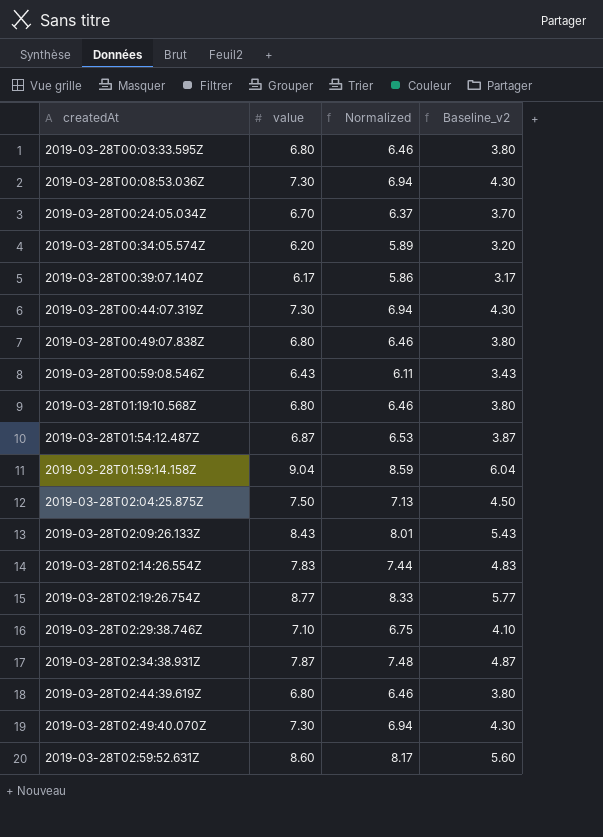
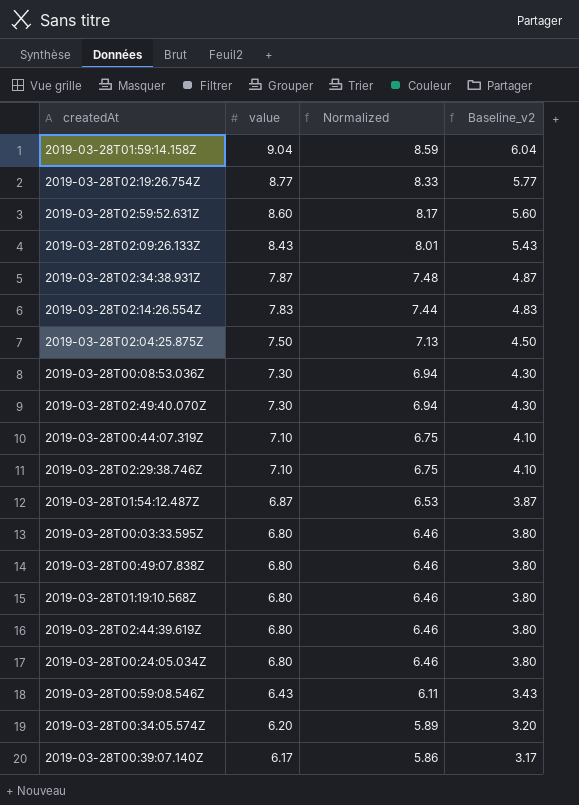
row order: createdAt ascending -> value descending
2019-03-28T00:44:07.319Z | value: 7.30 -> 7.10
2019-03-28T00:44:07.319Z | Normalized: 6.94 -> 6.75
2019-03-28T00:44:07.319Z | Baseline_v2: 4.30 -> 4.10
2019-03-28T00:24:05.034Z | value: 6.70 -> 6.80
2019-03-28T00:24:05.034Z | Normalized: 6.37 -> 6.46
2019-03-28T00:24:05.034Z | Baseline_v2: 3.70 -> 3.80

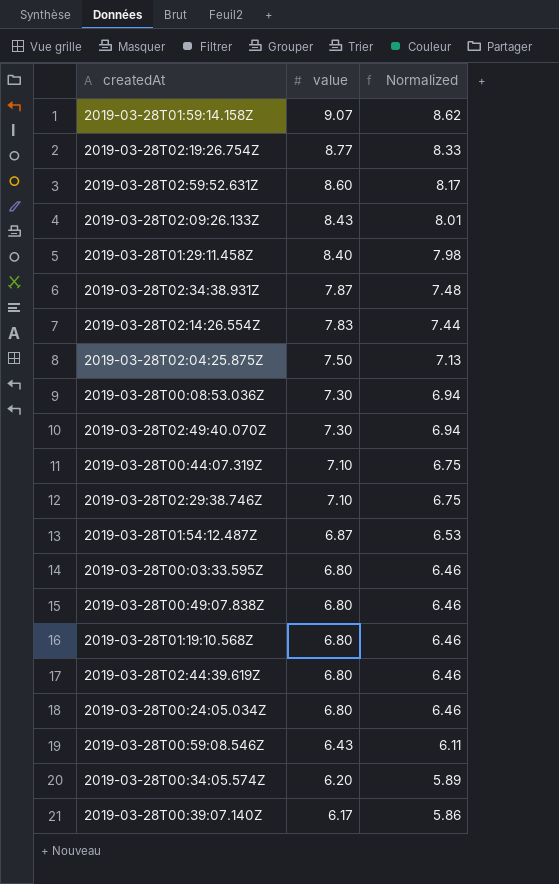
column Baseline_v2 | formula: [value] - 3 -> none
2019-03-28T01:59:14.158Z | value: 9.04 -> 9.07
2019-03-28T01:59:14.158Z | Normalized: 8.59 -> 8.62
row 2019-03-28T01:29:11.458Z: none -> 8.40 | 7.98

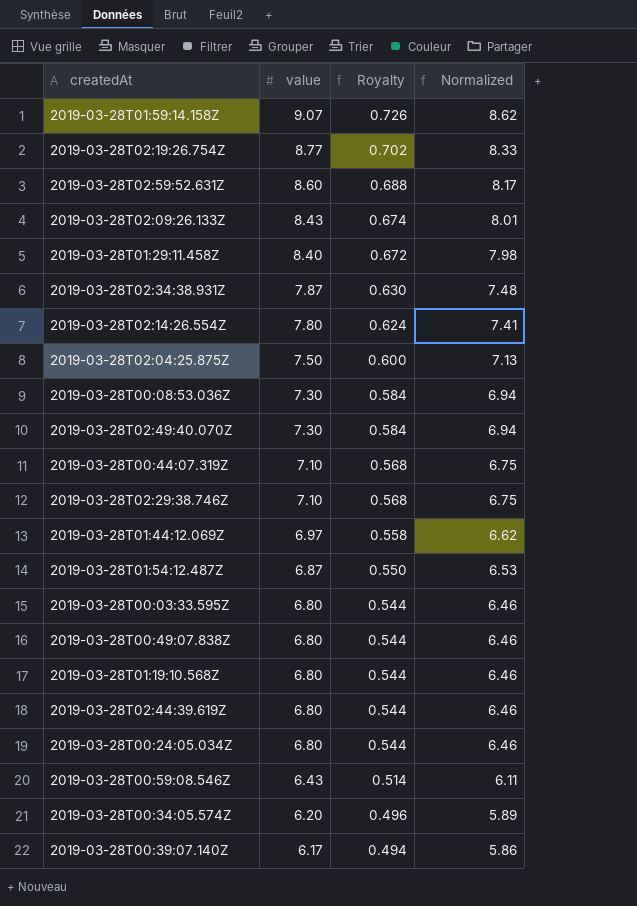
column Royalty | formula: none -> [value] * 0.08
2019-03-28T02:14:26.554Z | value: 7.83 -> 7.80
2019-03-28T02:14:26.554Z | Normalized: 7.44 -> 7.41
row 2019-03-28T01:44:12.069Z: none -> 6.97 | 0.558 | 6.62

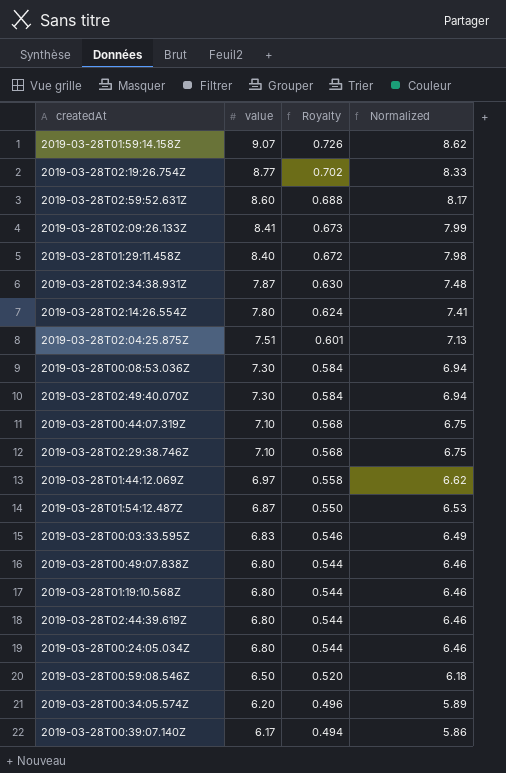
2019-03-28T02:09:26.133Z | value: 8.43 -> 8.41
2019-03-28T02:09:26.133Z | Royalty: 0.674 -> 0.673
2019-03-28T02:09:26.133Z | Normalized: 8.01 -> 7.99
2019-03-28T02:04:25.875Z | value: 7.50 -> 7.51
2019-03-28T02:04:25.875Z | Royalty: 0.600 -> 0.601
2019-03-28T00:03:33.595Z | value: 6.80 -> 6.83
2019-03-28T00:03:33.595Z | Royalty: 0.544 -> 0.546
2019-03-28T00:03:33.595Z | Normalized: 6.46 -> 6.49
2019-03-28T00:59:08.546Z | value: 6.43 -> 6.50
2019-03-28T00:59:08.546Z | Royalty: 0.514 -> 0.520
2019-03-28T00:59:08.546Z | Normalized: 6.11 -> 6.18

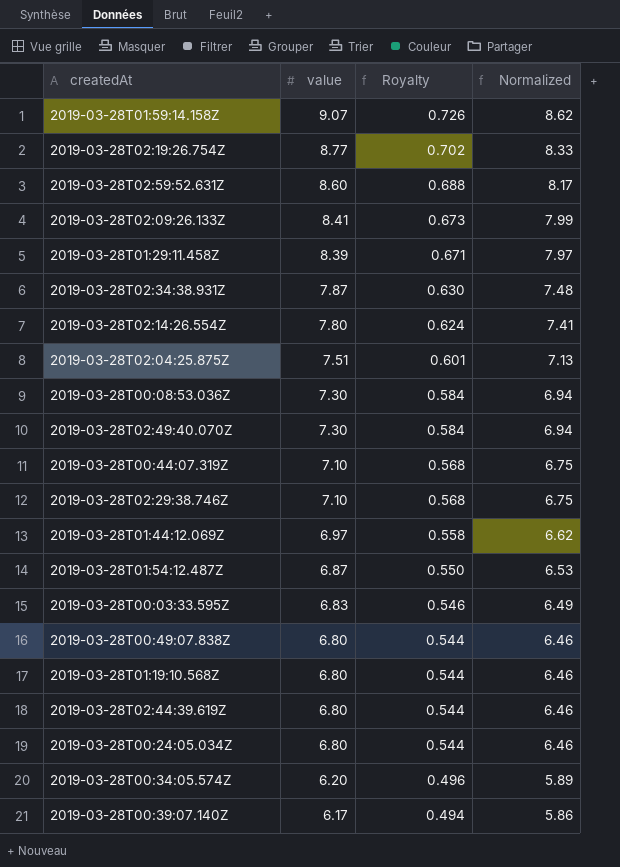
row 2019-03-28T00:59:08.546Z: 6.50 | 0.520 | 6.18 -> none
2019-03-28T01:29:11.458Z | value: 8.40 -> 8.39
2019-03-28T01:29:11.458Z | Royalty: 0.672 -> 0.671
2019-03-28T01:29:11.458Z | Normalized: 7.98 -> 7.97

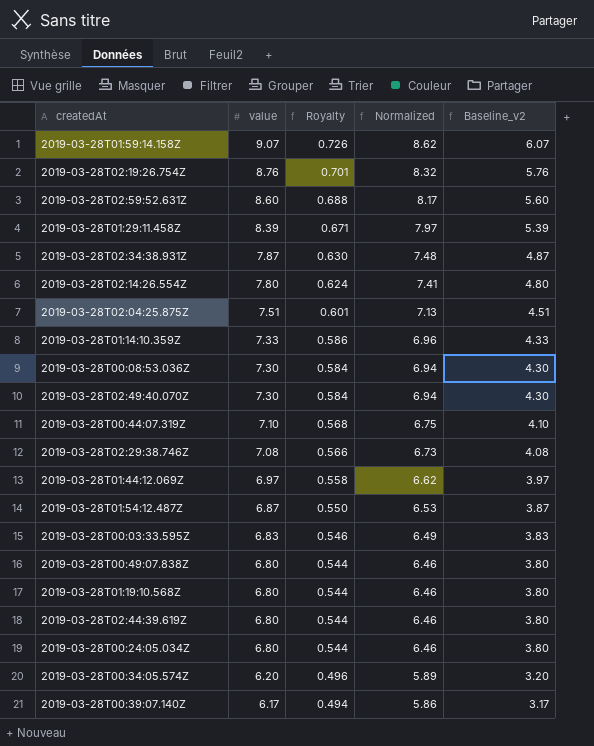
column Baseline_v2 | formula: none -> [value] - 3
row 2019-03-28T02:09:26.133Z: 8.41 | 0.673 | 7.99 -> none
2019-03-28T02:19:26.754Z | value: 8.77 -> 8.76
2019-03-28T02:19:26.754Z | Royalty: 0.702 -> 0.701
2019-03-28T02:19:26.754Z | Normalized: 8.33 -> 8.32
row 2019-03-28T01:14:10.359Z: none -> 7.33 | 0.586 | 6.96 | 4.33
2019-03-28T02:29:38.746Z | value: 7.10 -> 7.08
2019-03-28T02:29:38.746Z | Royalty: 0.568 -> 0.566
2019-03-28T02:29:38.746Z | Normalized: 6.75 -> 6.73

